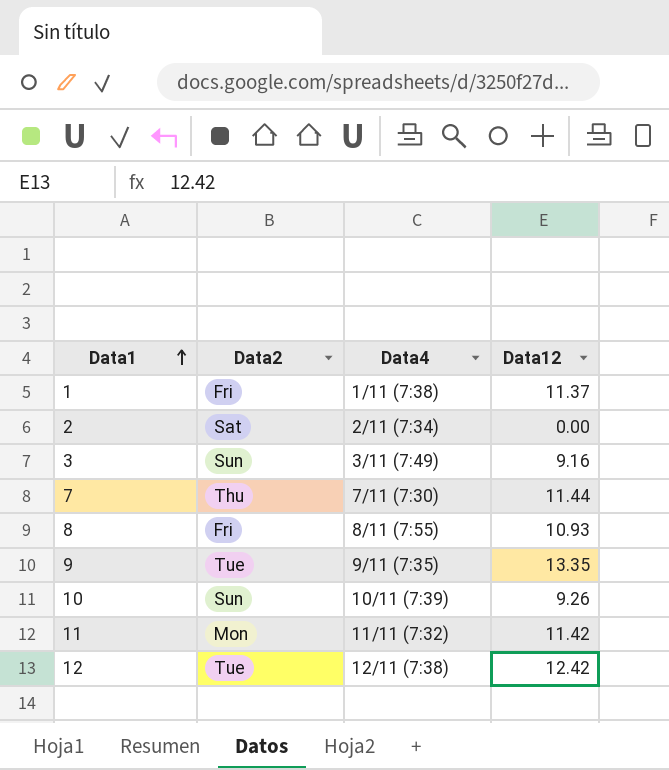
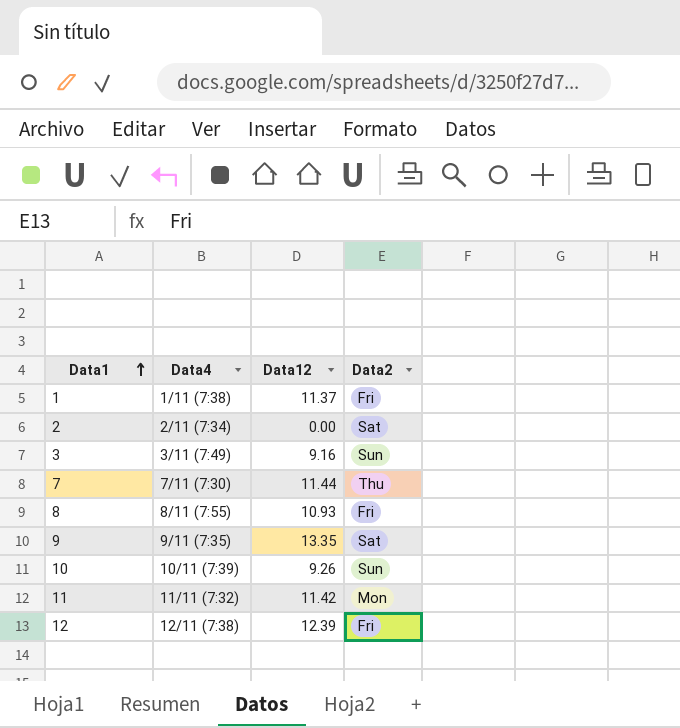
column Data2 | position: 2 -> 4
9 | Data2: Tue -> Sat
12 | Data12: 12.42 -> 12.39
12 | Data2: Tue -> Fri

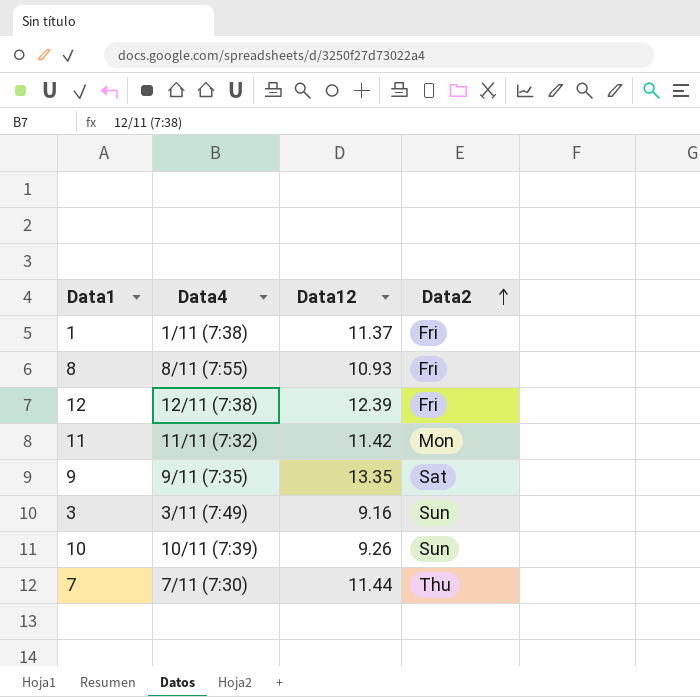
row order: Data1 ascending -> Data2 ascending
row 2: 2/11 (7:34) | 0.00 | Sat -> none

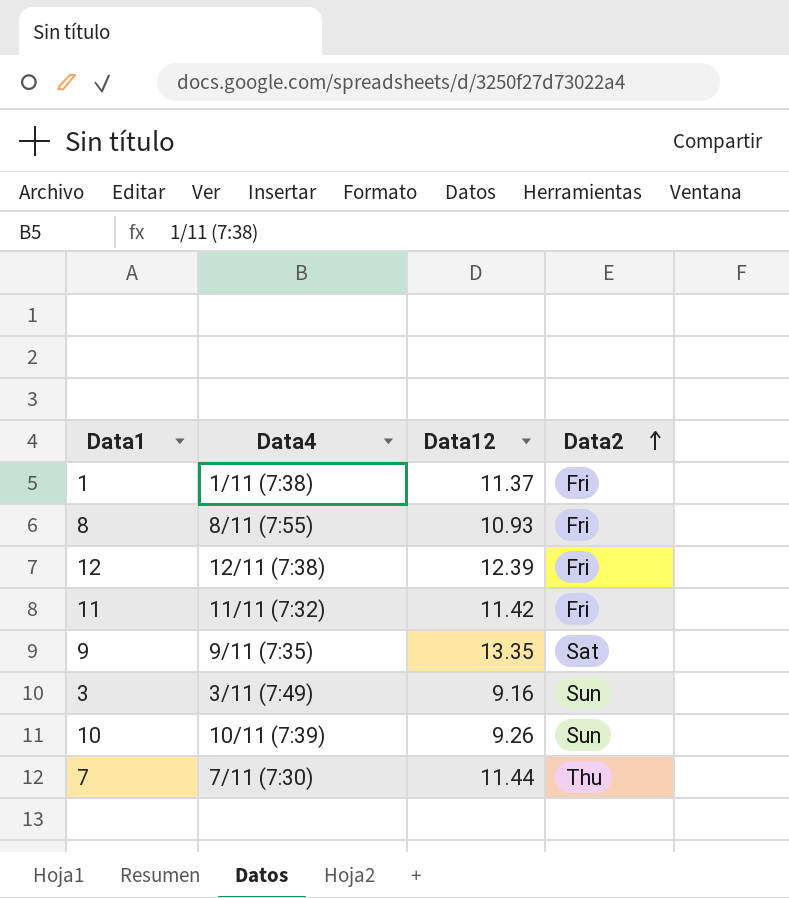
11 | Data2: Mon -> Fri

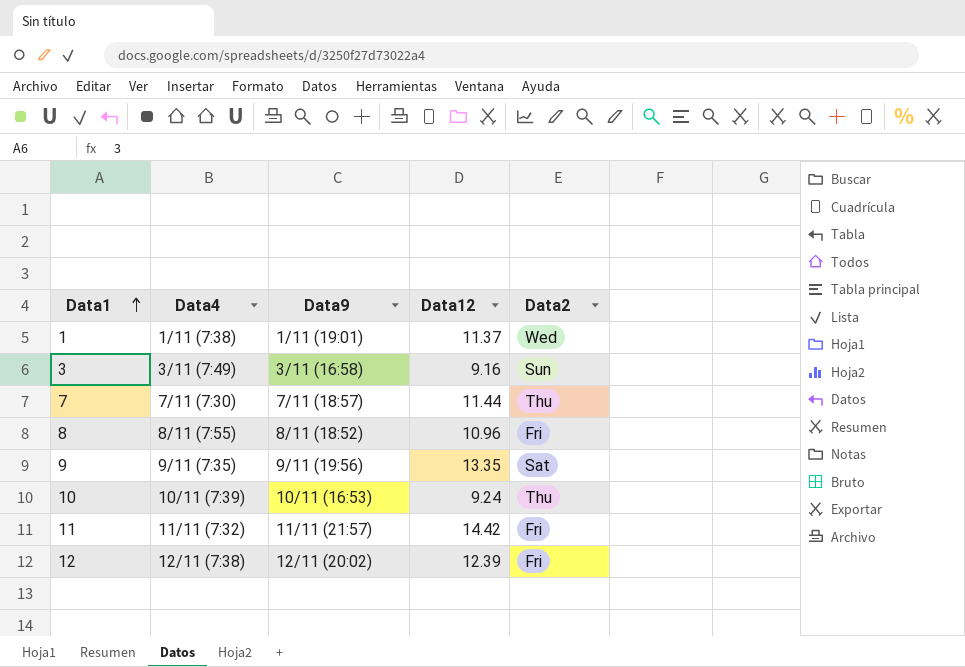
row order: Data2 ascending -> Data1 ascending
column Data9 | position: none -> 3
1 | Data2: Fri -> Wed
8 | Data12: 10.93 -> 10.96
10 | Data12: 9.26 -> 9.24
10 | Data2: Sun -> Thu
11 | Data12: 11.42 -> 14.42

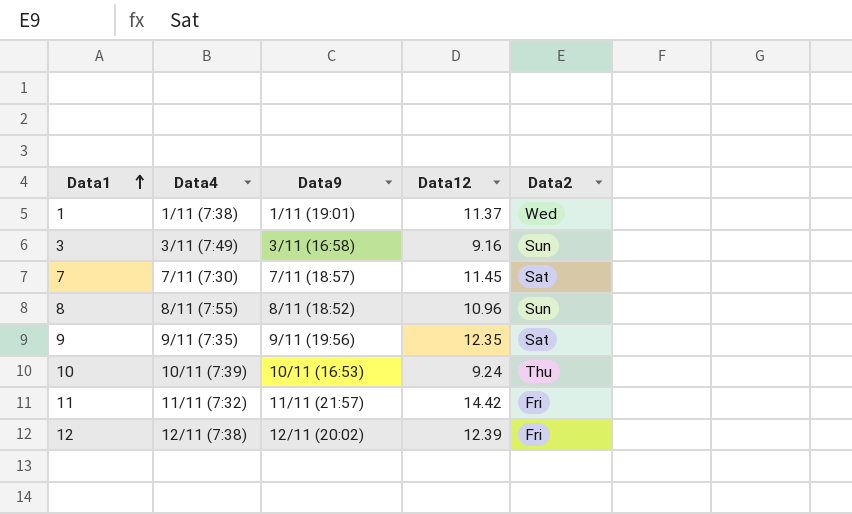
7 | Data12: 11.44 -> 11.45
7 | Data2: Thu -> Sat
8 | Data2: Fri -> Sun
9 | Data12: 13.35 -> 12.35

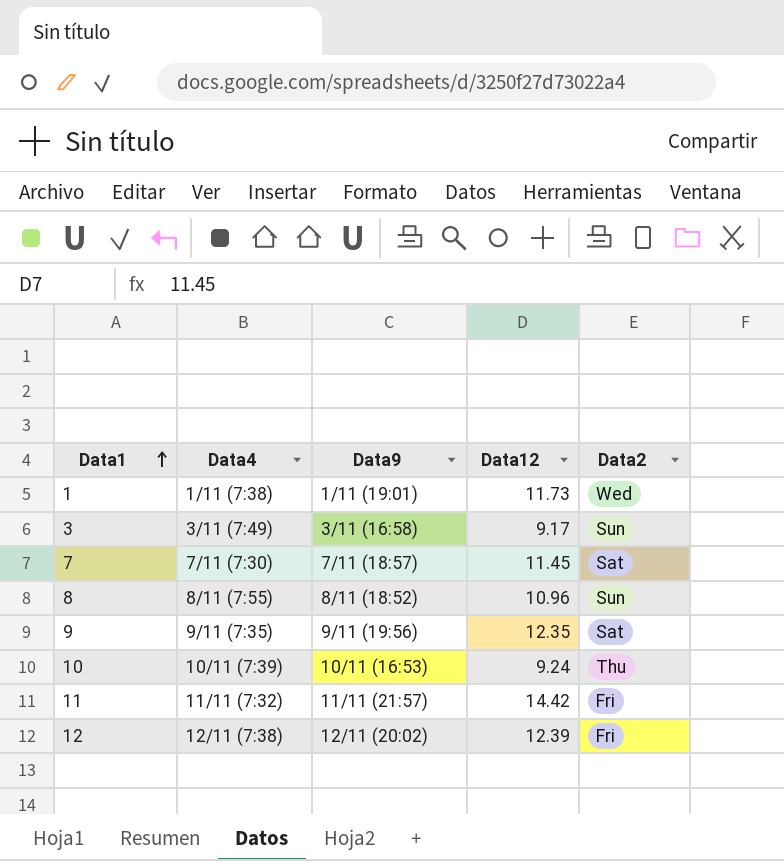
1 | Data12: 11.37 -> 11.73
3 | Data12: 9.16 -> 9.17

